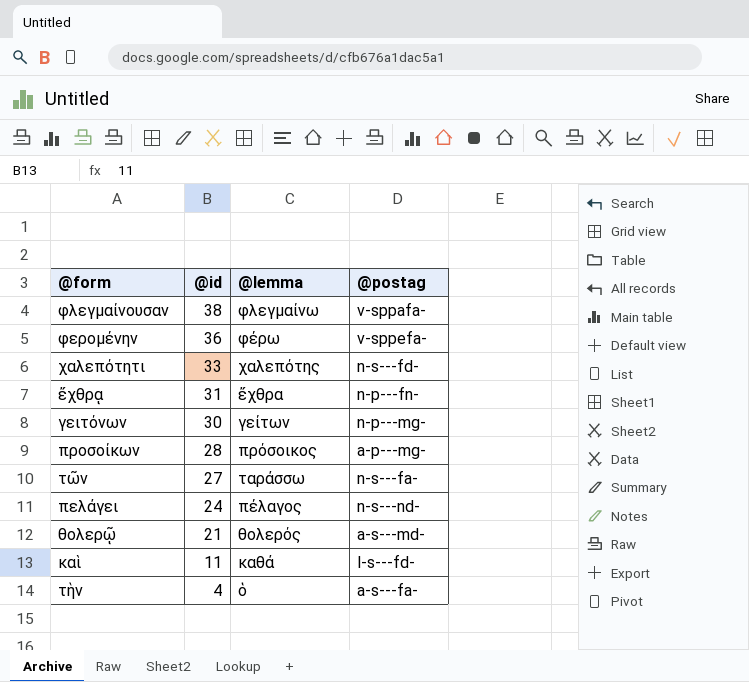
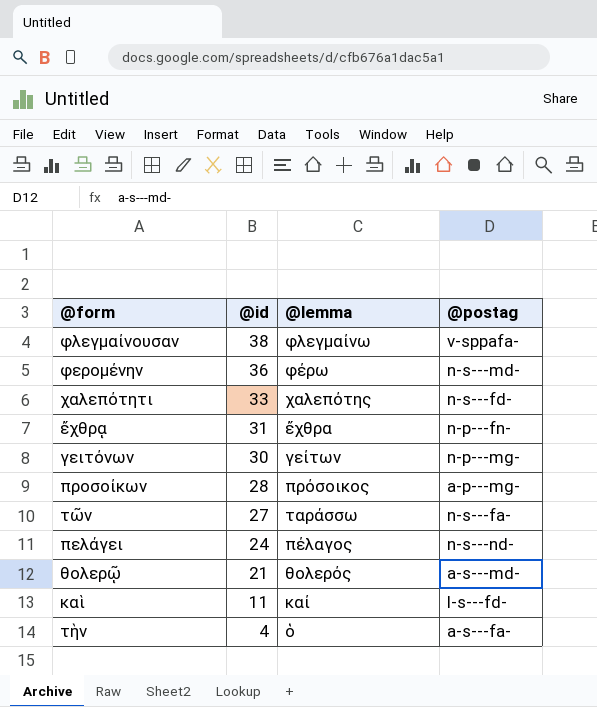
φερομένην | @postag: v-sppefa- -> n-s---md-
καὶ | @lemma: καθά -> καί

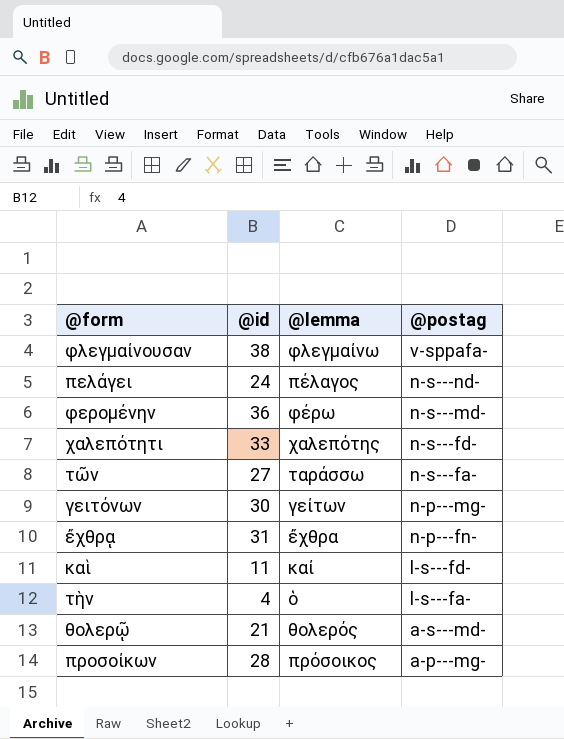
row order: @id descending -> @postag descending
τὴν | @postag: a-s---fa- -> l-s---fa-

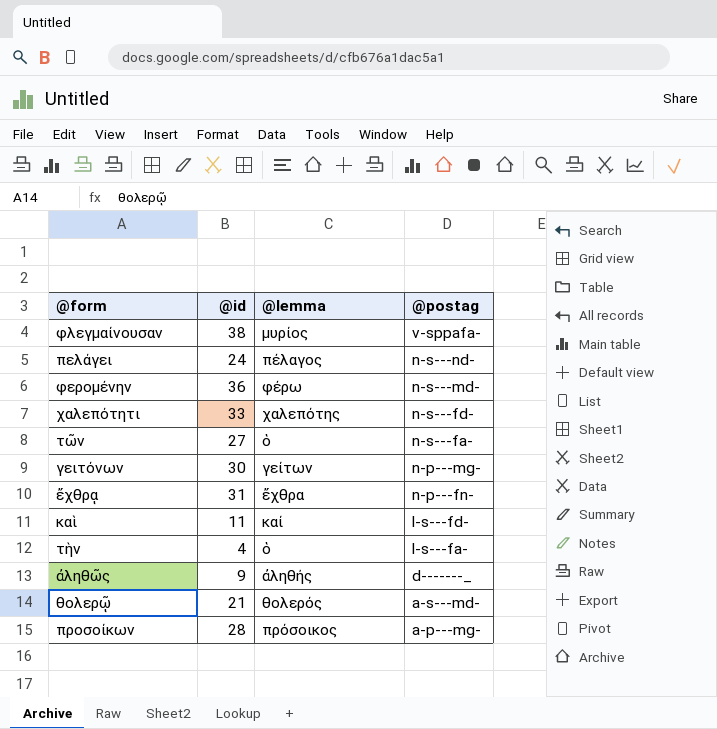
φλεγμαίνουσαν | @lemma: φλεγμαίνω -> μυρίος
τῶν | @lemma: ταράσσω -> ὁ
row ἀληθῶς: none -> 9 | ἀληθής | d-------_

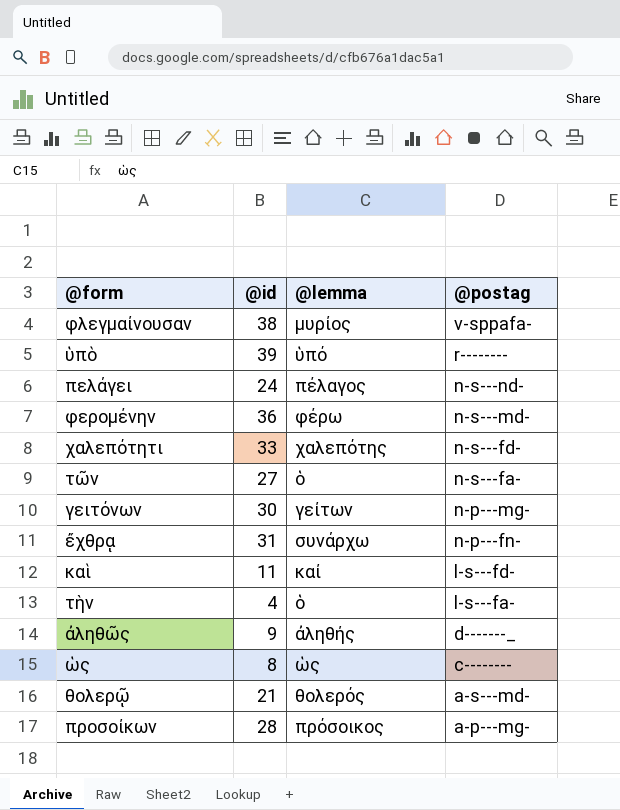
row ὑπὸ: none -> 39 | ὑπό | r--------
ἔχθρᾳ | @lemma: ἔχθρα -> συνάρχω
row ὡς: none -> 8 | ὡς | c--------

